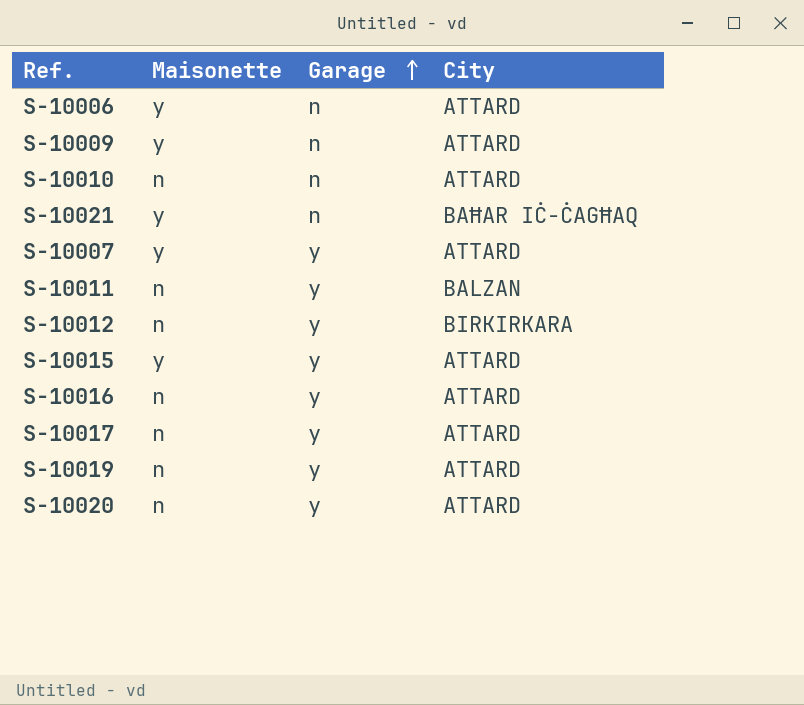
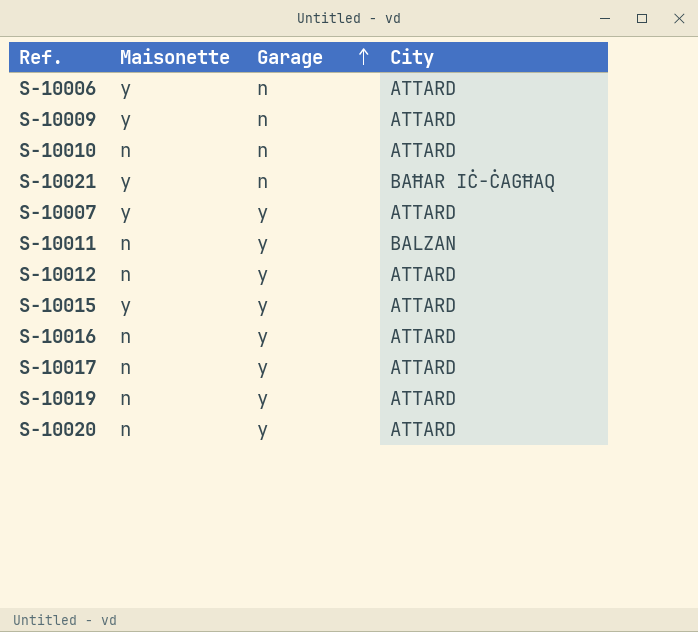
S-10012 | City: BIRKIRKARA -> ATTARD

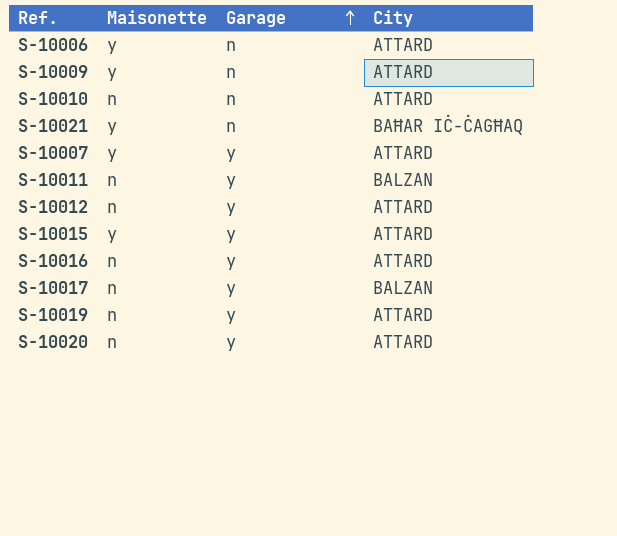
S-10017 | City: ATTARD -> BALZAN

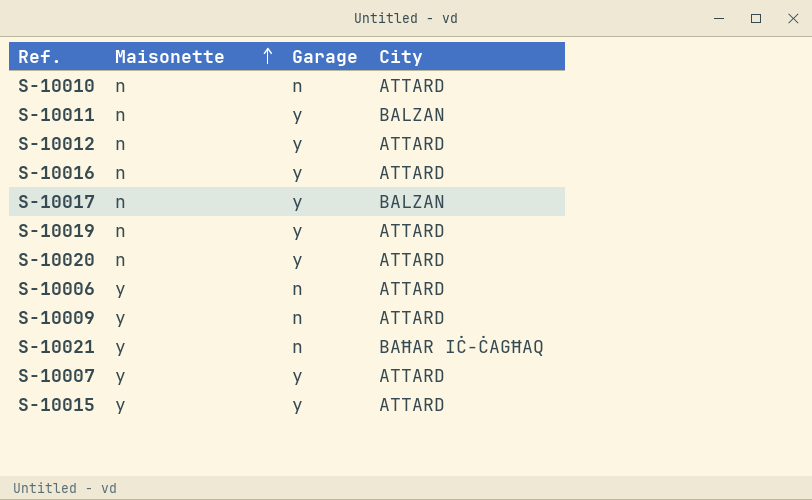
row order: Garage ascending -> Maisonette ascending

